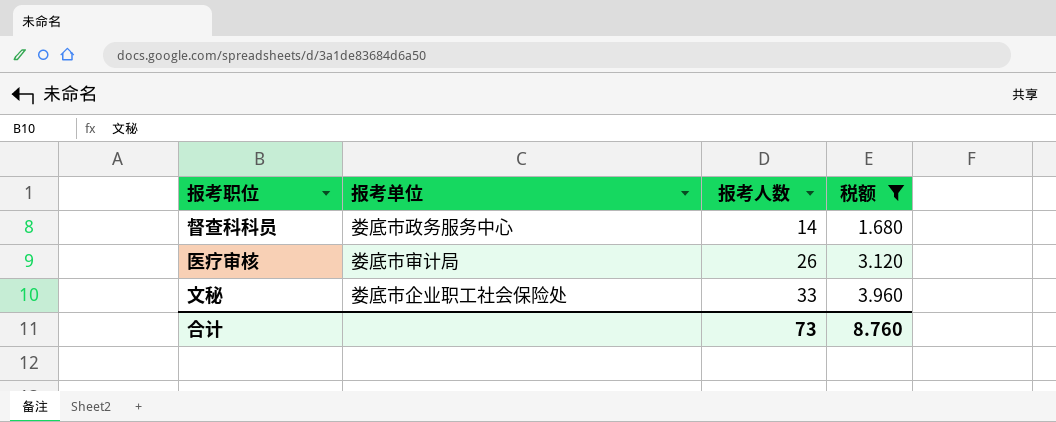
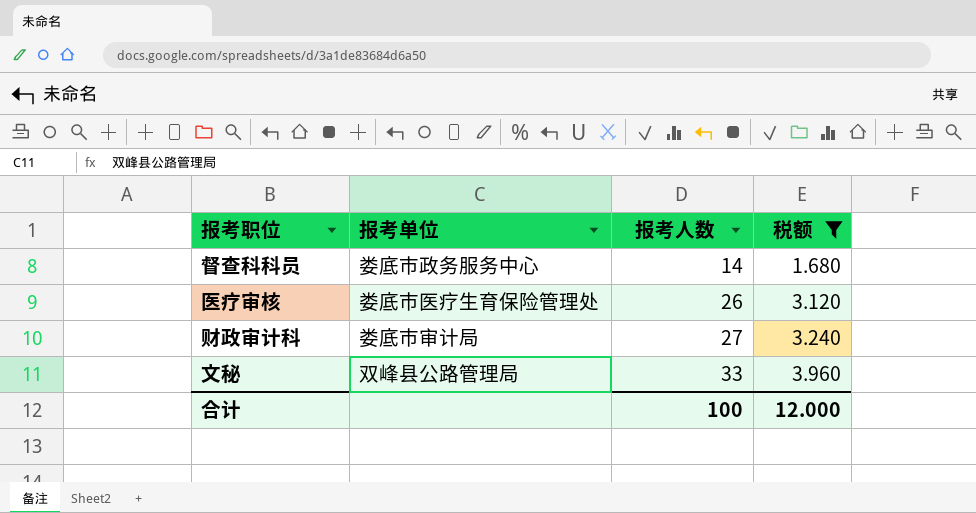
医疗审核 | 报考单位: 娄底市审计局 -> 娄底市医疗生育保险管理处
row 财政审计科: none -> 娄底市审计局 | 27 | 3.240
文秘 | 报考单位: 娄底市企业职工社会保险处 -> 双峰县公路管理局
合计 | 报考人数: 73 -> 100
合计 | 税额: 8.760 -> 12.000

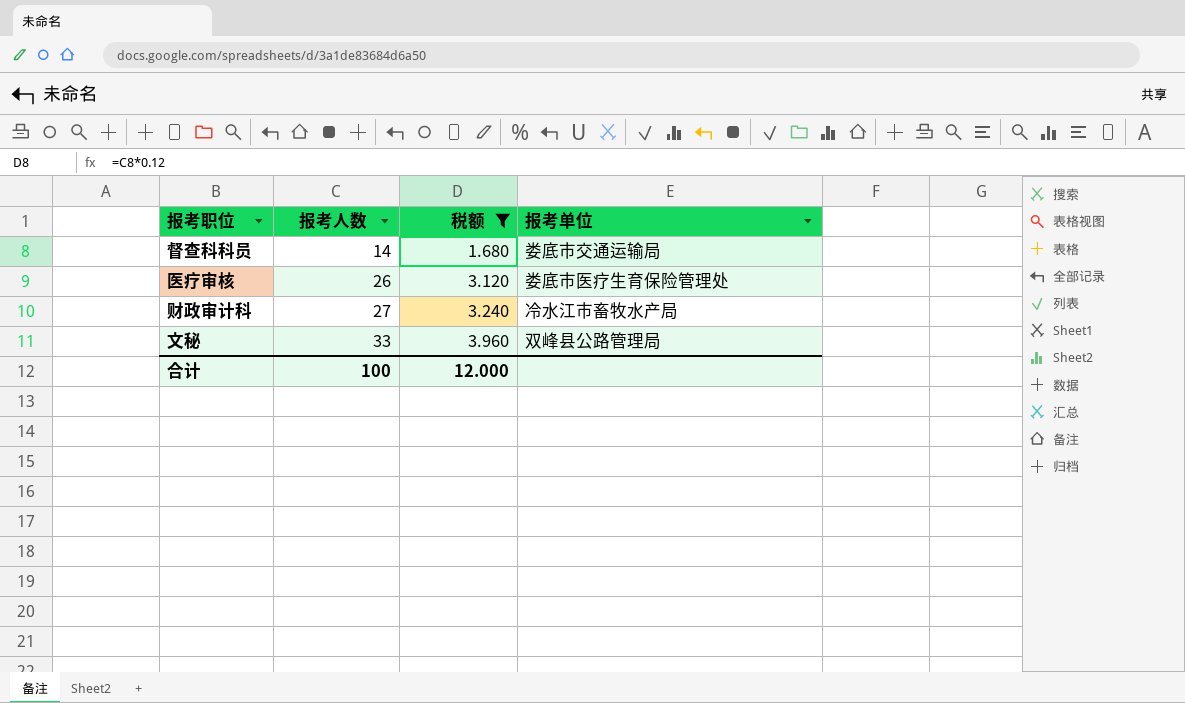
column 报考单位 | position: 2 -> 4
督查科科员 | 报考单位: 娄底市政务服务中心 -> 娄底市交通运输局
财政审计科 | 报考单位: 娄底市审计局 -> 冷水江市畜牧水产局

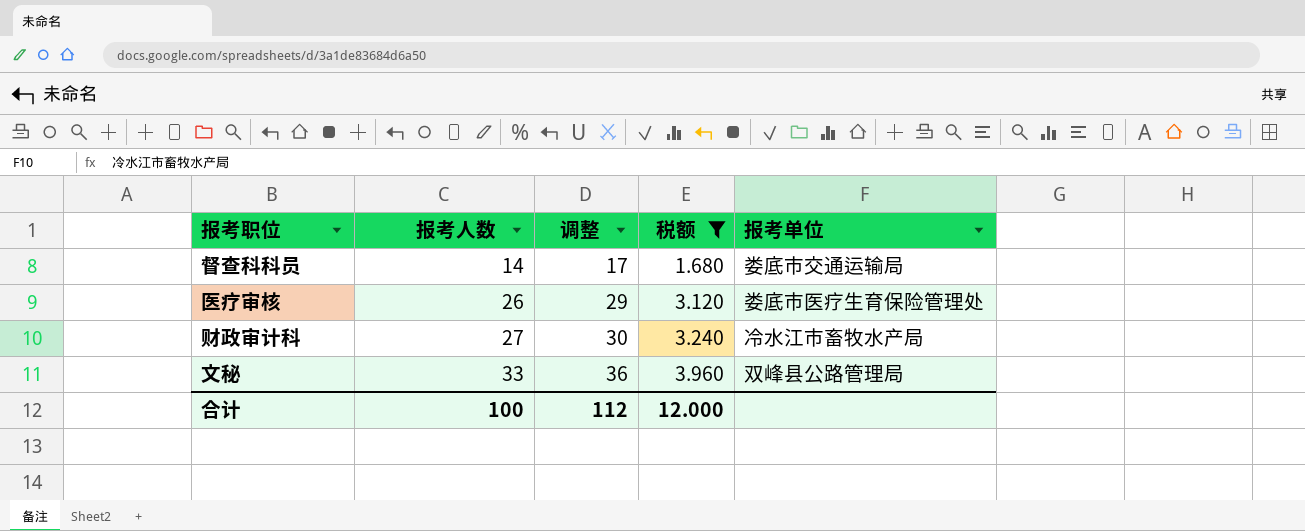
column 调整 | formula: none -> [报考人数] + 3

